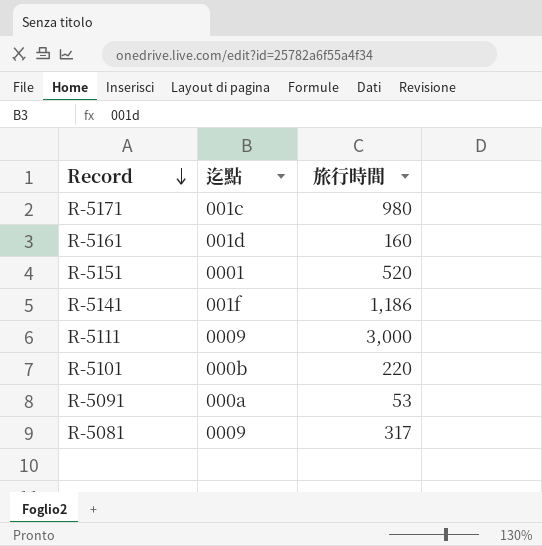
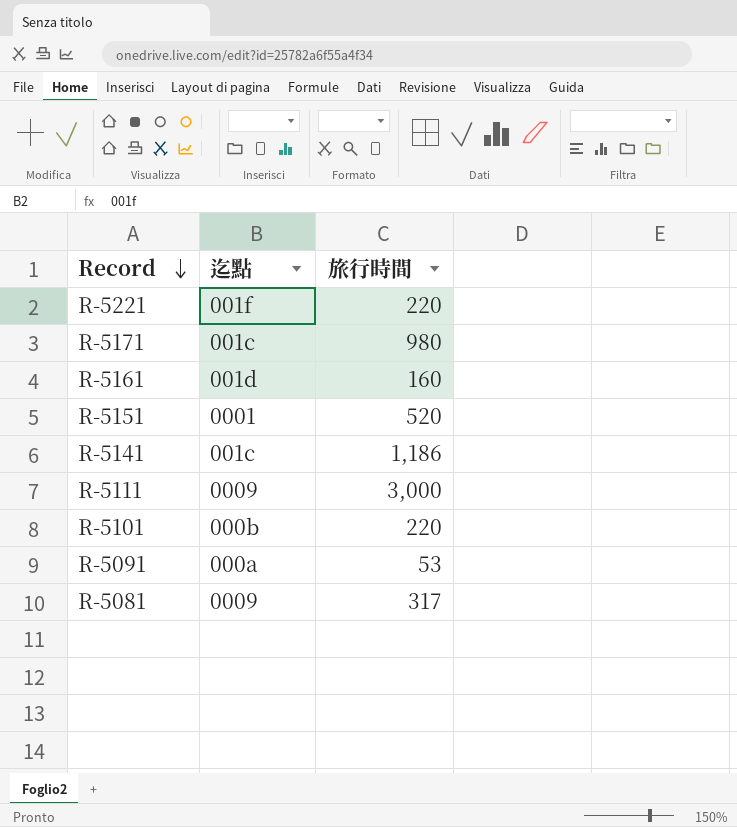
row R-5221: none -> 001f | 220
R-5141 | 迄點: 001f -> 001c

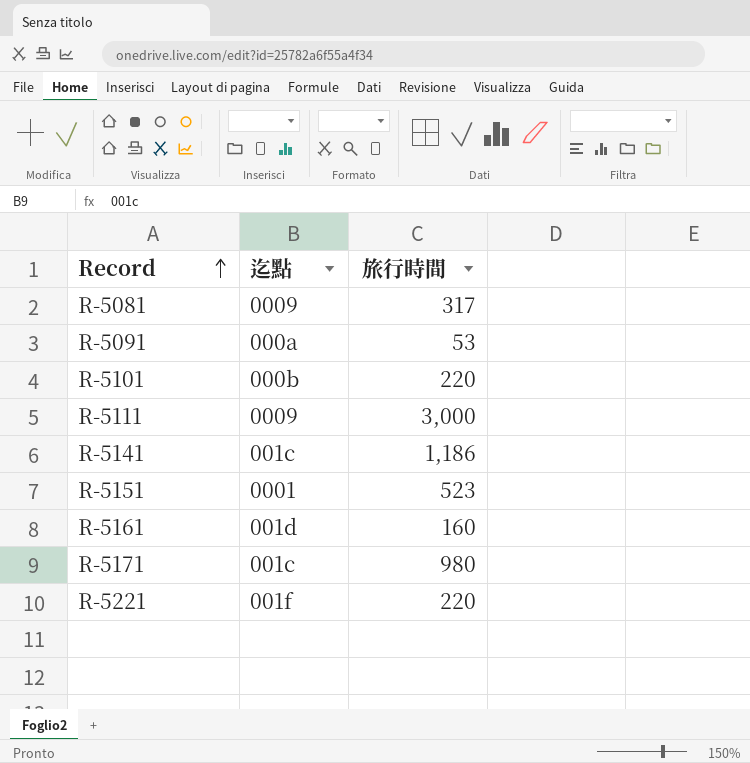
row order: Record descending -> Record ascending
R-5151 | 旅行時間: 520 -> 523

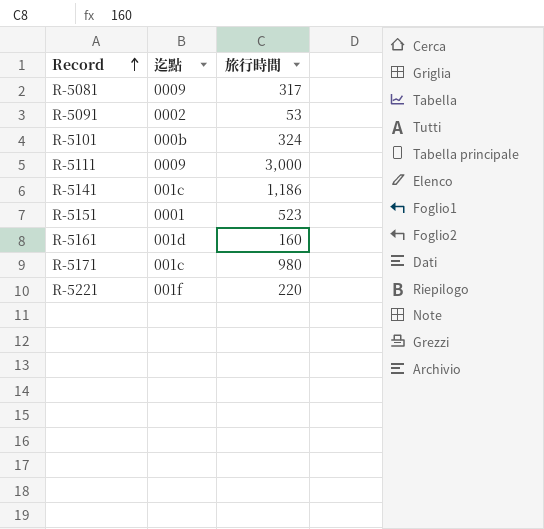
R-5091 | 迄點: 000a -> 0002
R-5101 | 旅行時間: 220 -> 324

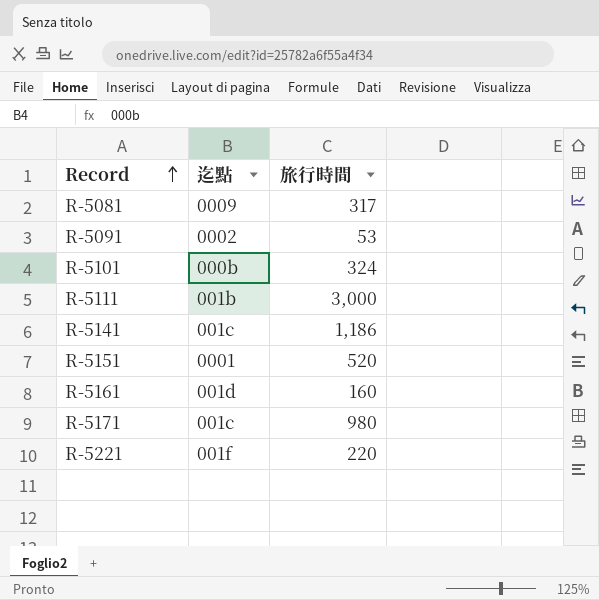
R-5111 | 迄點: 0009 -> 001b
R-5151 | 旅行時間: 523 -> 520

